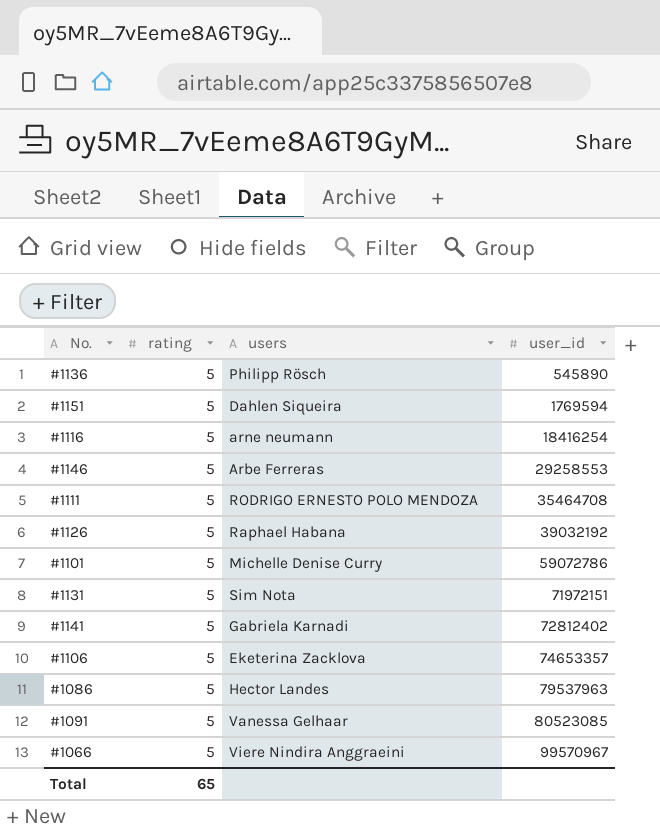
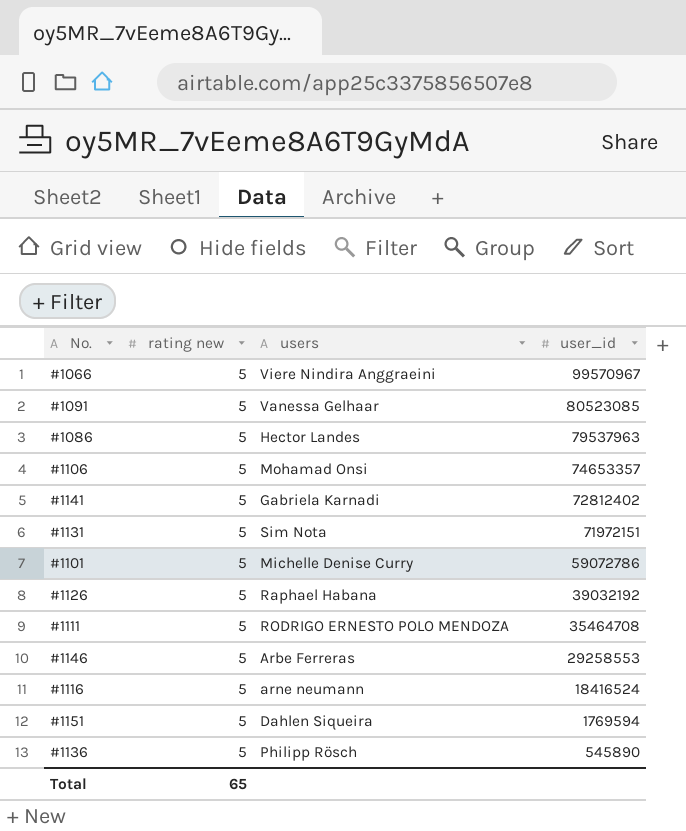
row order: user_id ascending -> user_id descending
column name: rating -> rating new
#1106 | users: Eketerina Zacklova -> Mohamad Onsi
#1116 | user_id: 18416254 -> 18416524

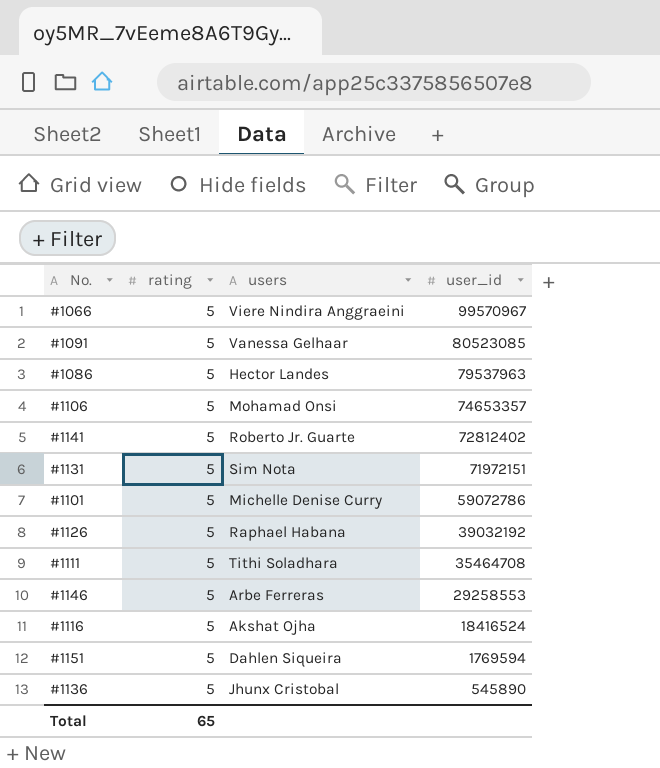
column name: rating new -> rating
#1141 | users: Gabriela Karnadi -> Roberto Jr. Guarte
#1111 | users: RODRIGO ERNESTO POLO MENDOZA -> Tithi Soladhara
#1116 | users: arne neumann -> Akshat Ojha
#1136 | users: Philipp Rösch -> Jhunx Cristobal

